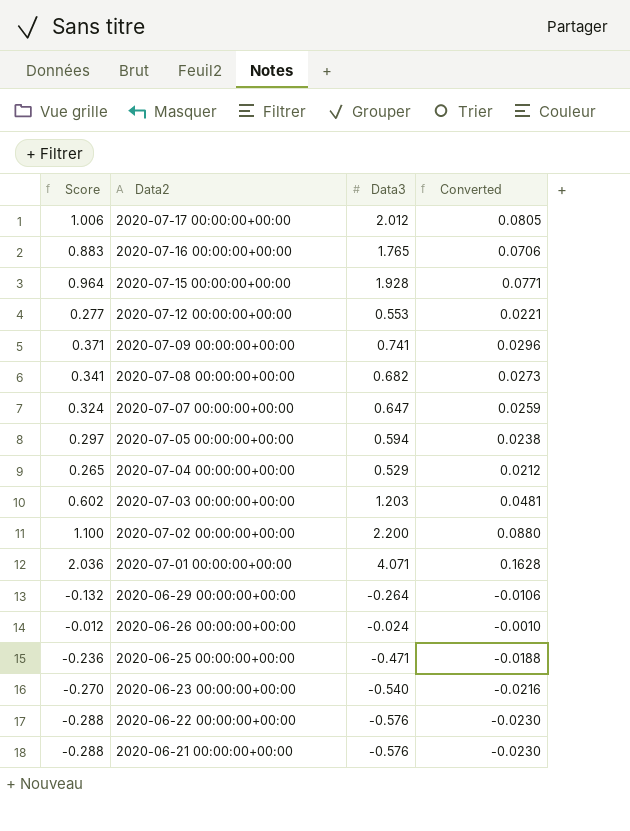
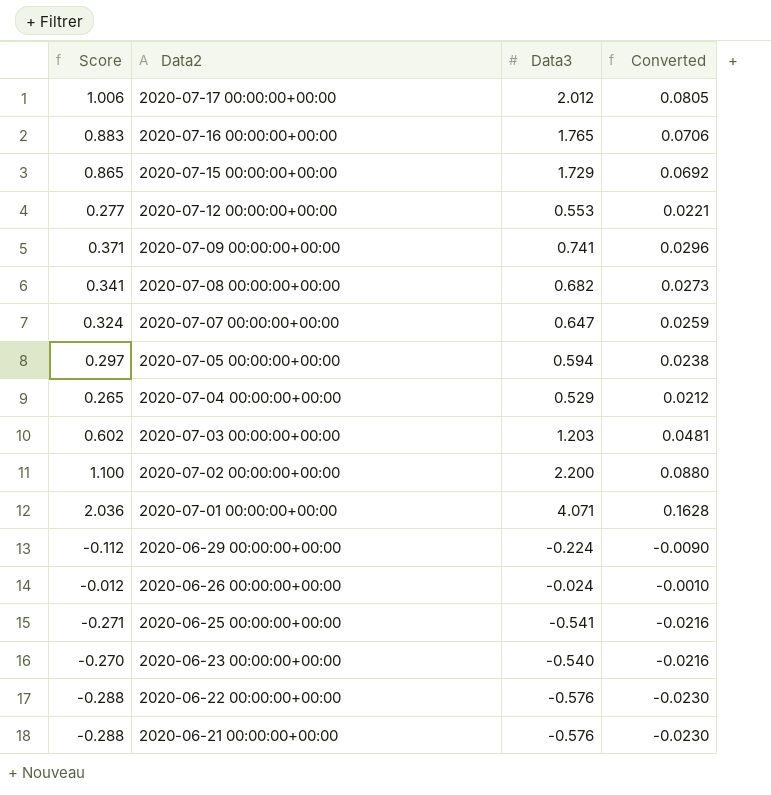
2020-07-15 00:00:00+00:00 | Score: 0.964 -> 0.865
2020-07-15 00:00:00+00:00 | Data3: 1.928 -> 1.729
2020-07-15 00:00:00+00:00 | Converted: 0.0771 -> 0.0692
2020-06-29 00:00:00+00:00 | Score: -0.132 -> -0.112
2020-06-29 00:00:00+00:00 | Data3: -0.264 -> -0.224
2020-06-29 00:00:00+00:00 | Converted: -0.0106 -> -0.0090
2020-06-25 00:00:00+00:00 | Score: -0.236 -> -0.271
2020-06-25 00:00:00+00:00 | Data3: -0.471 -> -0.541
2020-06-25 00:00:00+00:00 | Converted: -0.0188 -> -0.0216

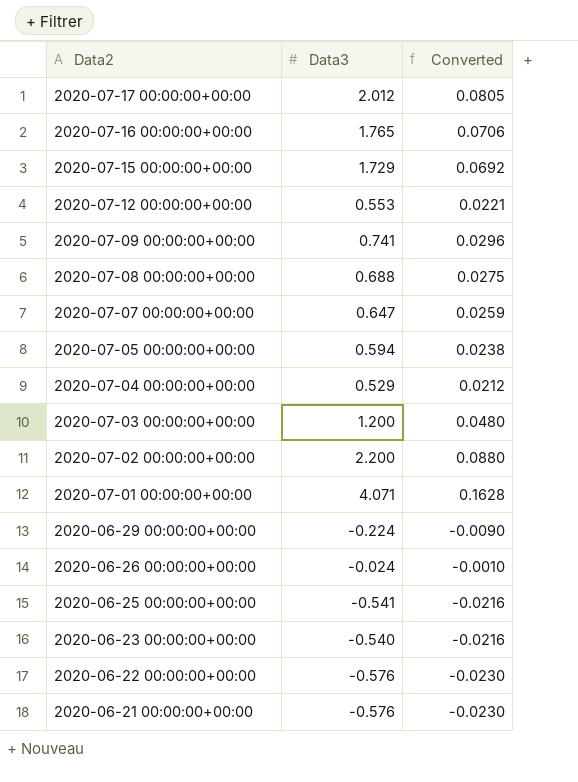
column Score | formula: [Data3] * 0.5 -> none
2020-07-08 00:00:00+00:00 | Data3: 0.682 -> 0.688
2020-07-08 00:00:00+00:00 | Converted: 0.0273 -> 0.0275
2020-07-03 00:00:00+00:00 | Data3: 1.203 -> 1.200
2020-07-03 00:00:00+00:00 | Converted: 0.0481 -> 0.0480

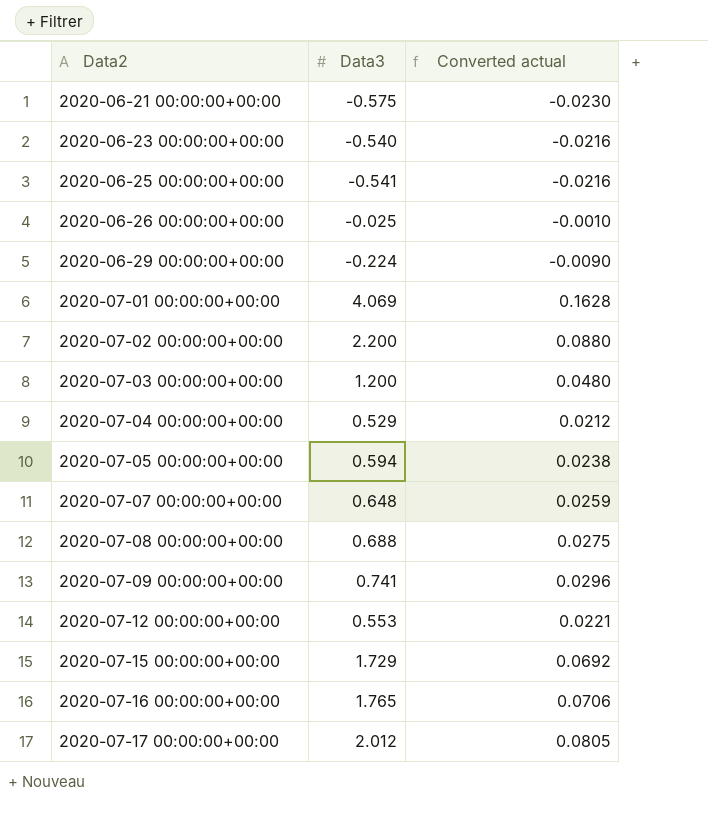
row order: Data2 descending -> Data2 ascending
column name: Converted -> Converted actual
row 2020-06-22 00:00:00+00:00: -0.576 | -0.0230 -> none
2020-06-21 00:00:00+00:00 | Data3: -0.576 -> -0.575
2020-06-26 00:00:00+00:00 | Data3: -0.024 -> -0.025
2020-07-01 00:00:00+00:00 | Data3: 4.071 -> 4.069
2020-07-07 00:00:00+00:00 | Data3: 0.647 -> 0.648

